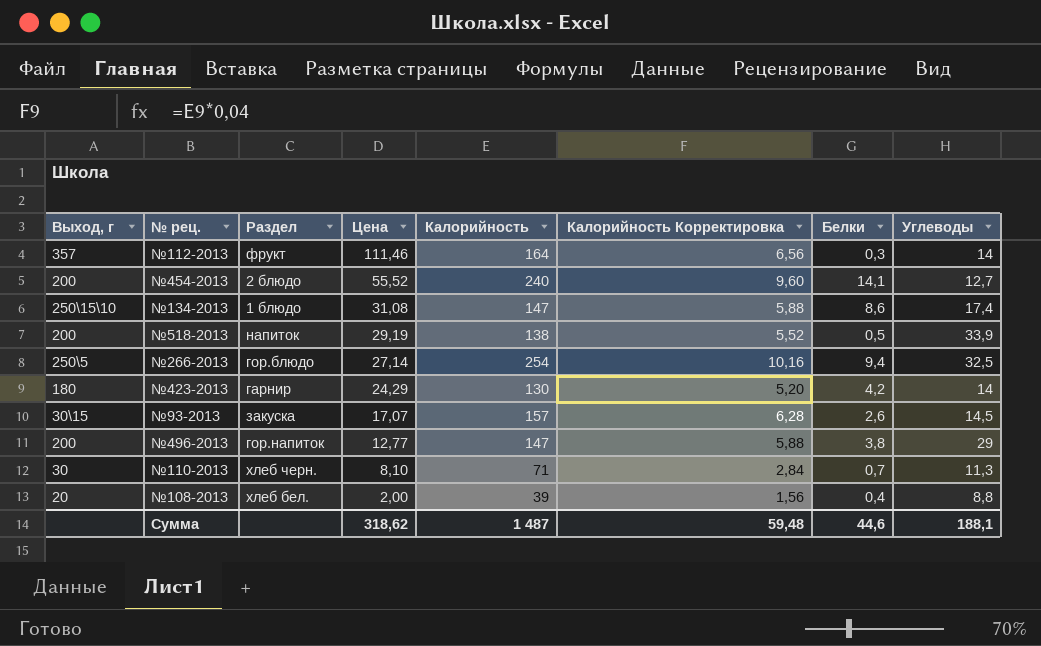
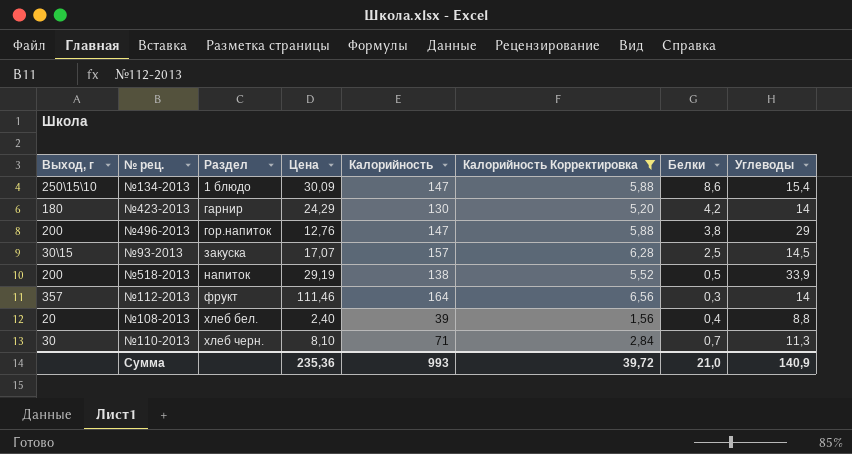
filter: none -> Калорийность Корректировка <= 6,56
row order: Цена descending -> Раздел ascending
№134-2013 | Цена: 31,08 -> 30,09
№134-2013 | Углеводы: 17,4 -> 15,4
№496-2013 | Цена: 12,77 -> 12,76
№93-2013 | Белки: 2,6 -> 2,5
№108-2013 | Цена: 2,00 -> 2,40
Сумма | Цена: 318,62 -> 235,36
Сумма | Калорийность: 1 487 -> 993
Сумма | Калорийность Корректировка: 59,48 -> 39,72
Сумма | Белки: 44,6 -> 21,0
Сумма | Углеводы: 188,1 -> 140,9

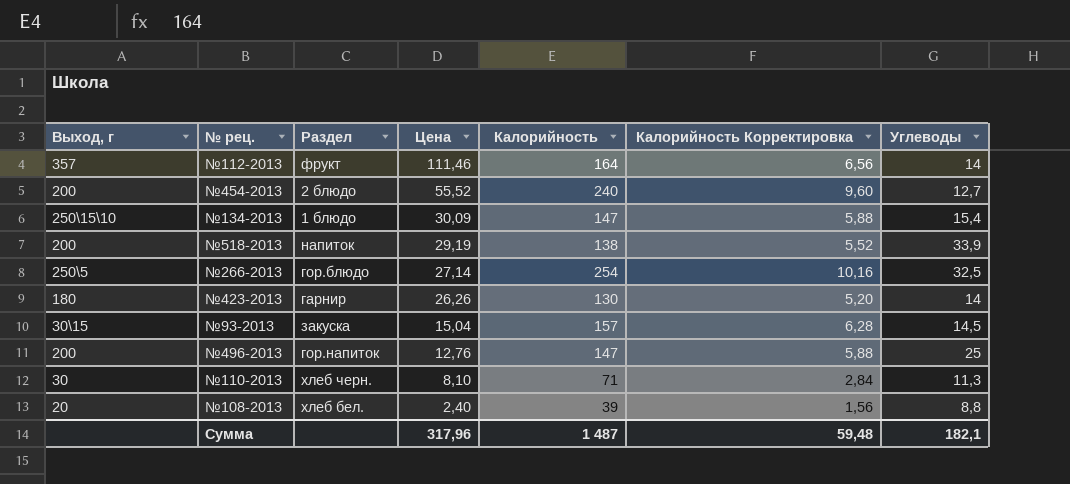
filter: Калорийность Корректировка <= 6,56 -> none
row order: Раздел ascending -> Цена descending
column Белки | position: 7 -> none
№423-2013 | Цена: 24,29 -> 26,26
№93-2013 | Цена: 17,07 -> 15,04
№496-2013 | Углеводы: 29 -> 25
Сумма | Цена: 235,36 -> 317,96
Сумма | Калорийность: 993 -> 1 487
Сумма | Калорийность Корректировка: 39,72 -> 59,48
Сумма | Углеводы: 140,9 -> 182,1

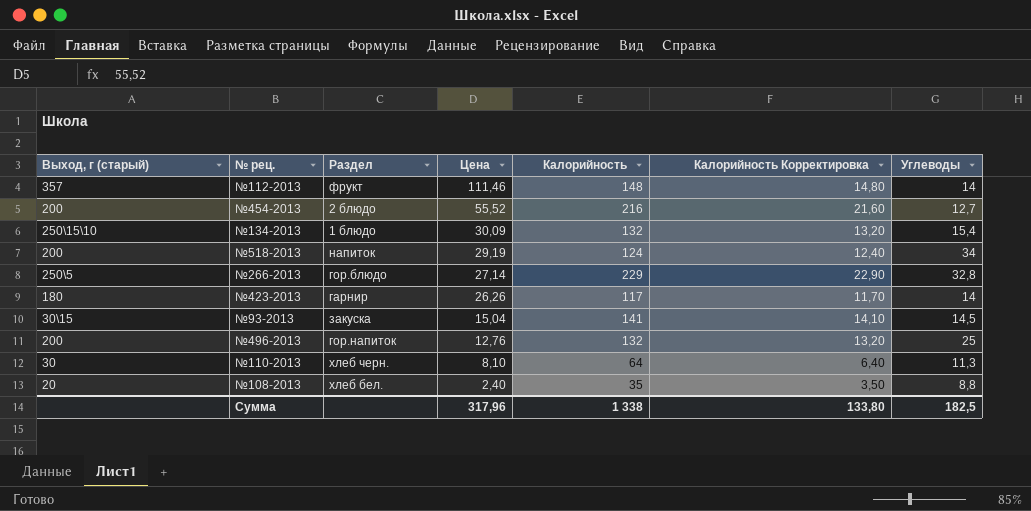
column name: Выход, г -> Выход, г (старый)
column Калорийность Корректировка | formula: [Калорийность] * 0,04 -> [Калорийность] * 0,1
№112-2013 | Калорийность: 164 -> 148
№454-2013 | Калорийность: 240 -> 216
№134-2013 | Калорийность: 147 -> 132
№518-2013 | Калорийность: 138 -> 124
№518-2013 | Углеводы: 33,9 -> 34
№266-2013 | Калорийность: 254 -> 229
№266-2013 | Углеводы: 32,5 -> 32,8
№423-2013 | Калорийность: 130 -> 117
№93-2013 | Калорийность: 157 -> 141
№496-2013 | Калорийность: 147 -> 132
№110-2013 | Калорийность: 71 -> 64
№108-2013 | Калорийность: 39 -> 35
Сумма | Калорийность: 1 487 -> 1 338
Сумма | Калорийность Корректировка: 59,48 -> 133,80
Сумма | Углеводы: 182,1 -> 182,5

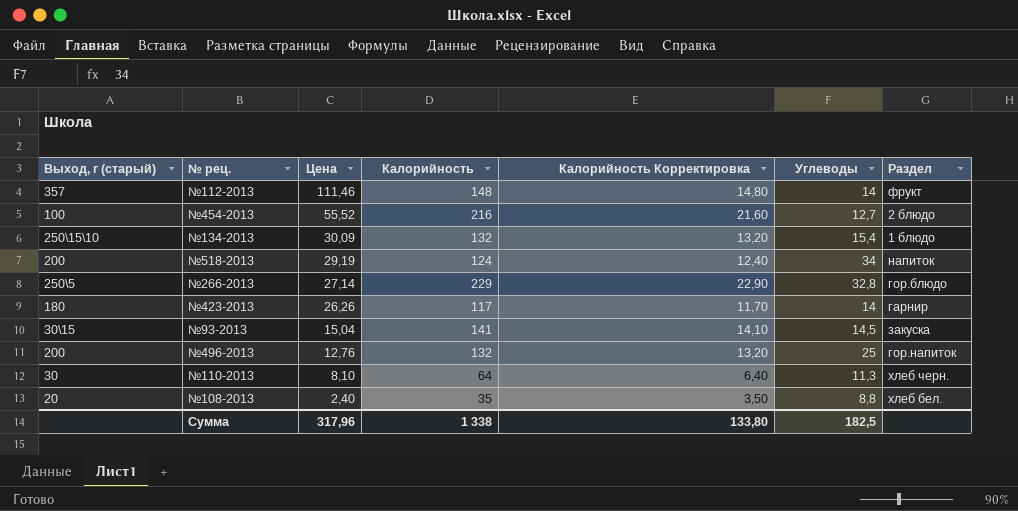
column Раздел | position: 3 -> 7
№454-2013 | Выход, г (старый): 200 -> 100

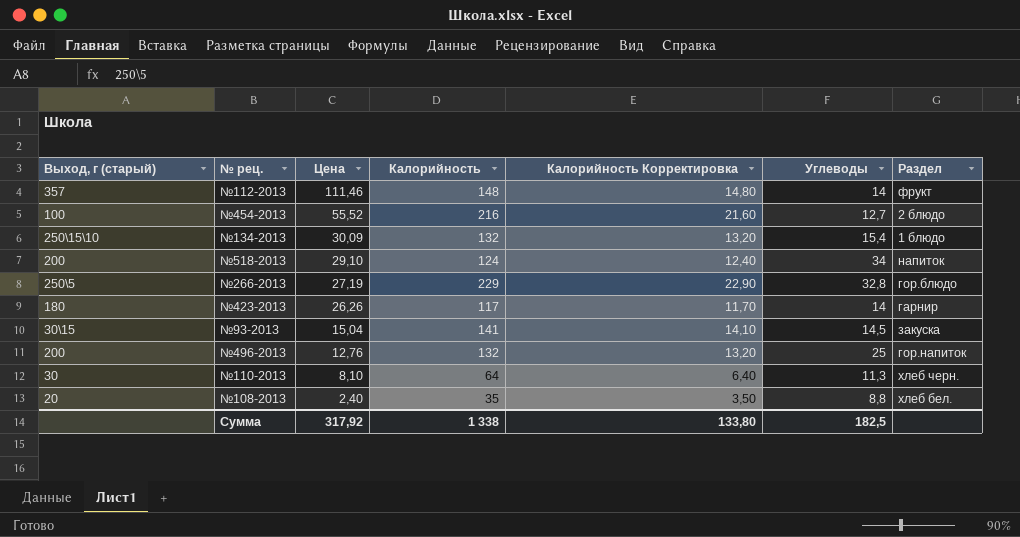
№518-2013 | Цена: 29,19 -> 29,10
№266-2013 | Цена: 27,14 -> 27,19
Сумма | Цена: 317,96 -> 317,92

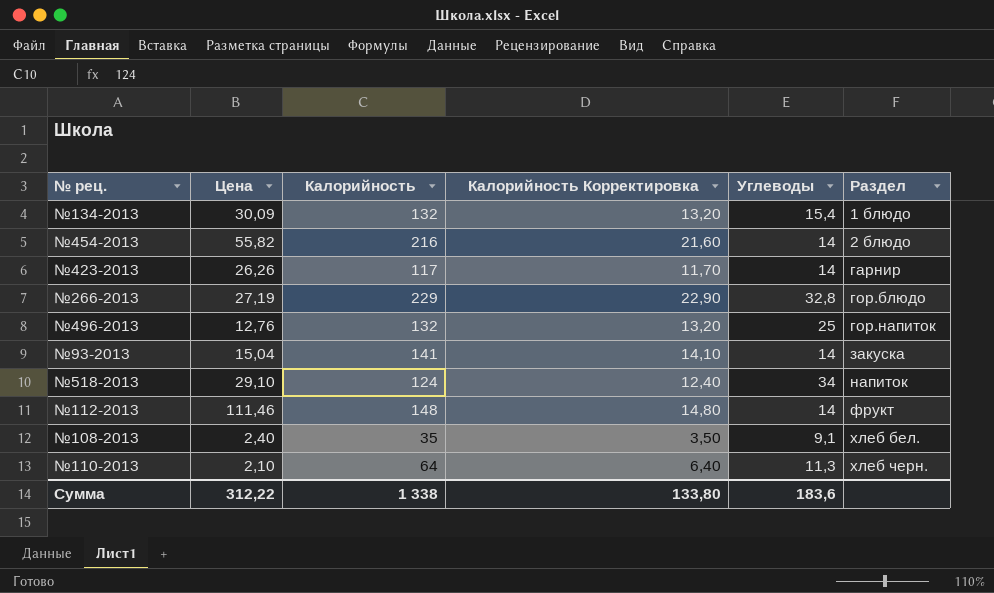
row order: Цена descending -> Раздел ascending
column Выход, г (старый) | position: 1 -> none
№454-2013 | Цена: 55,52 -> 55,82
№454-2013 | Углеводы: 12,7 -> 14
№93-2013 | Углеводы: 14,5 -> 14
№108-2013 | Углеводы: 8,8 -> 9,1
№110-2013 | Цена: 8,10 -> 2,10
Сумма | Цена: 317,92 -> 312,22
Сумма | Углеводы: 182,5 -> 183,6

